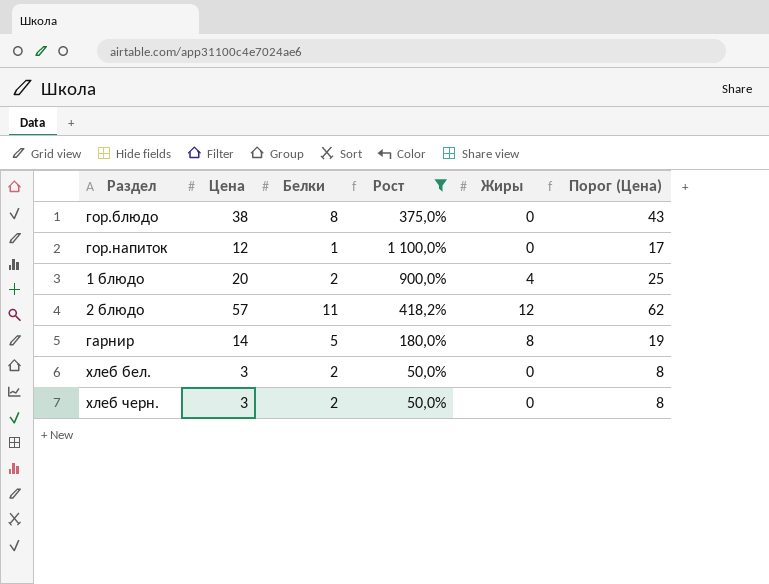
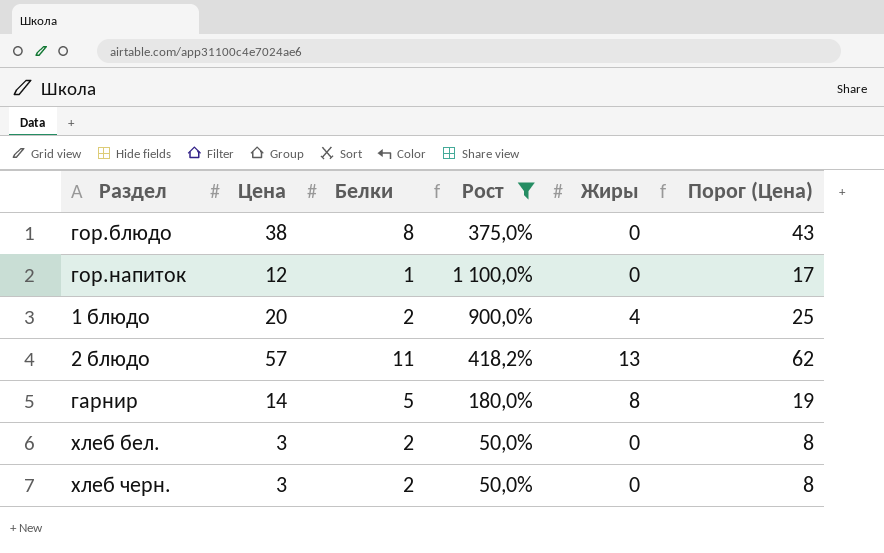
2 блюдо | Жиры: 12 -> 13

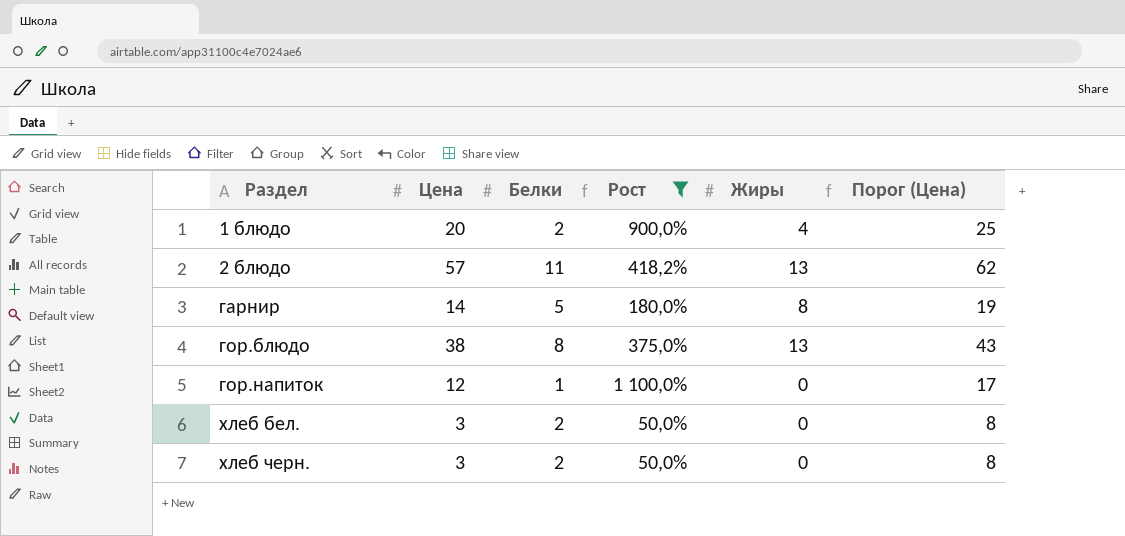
row order: none -> Раздел ascending
гор.блюдо | Жиры: 0 -> 13

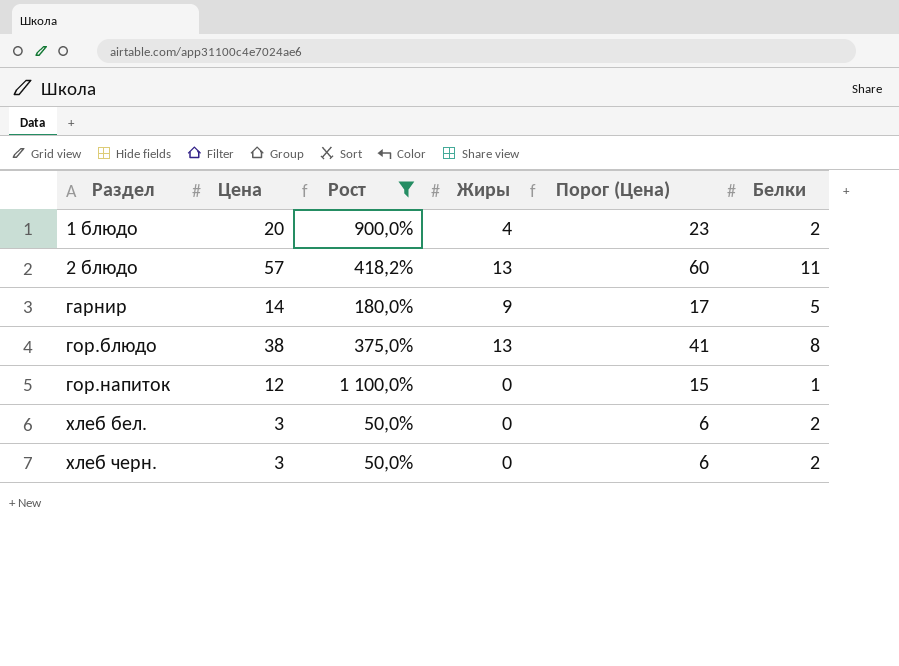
column Порог (Цена) | formula: [Цена] + 5 -> [Цена] + 3
column Белки | position: 3 -> 6
гарнир | Жиры: 8 -> 9

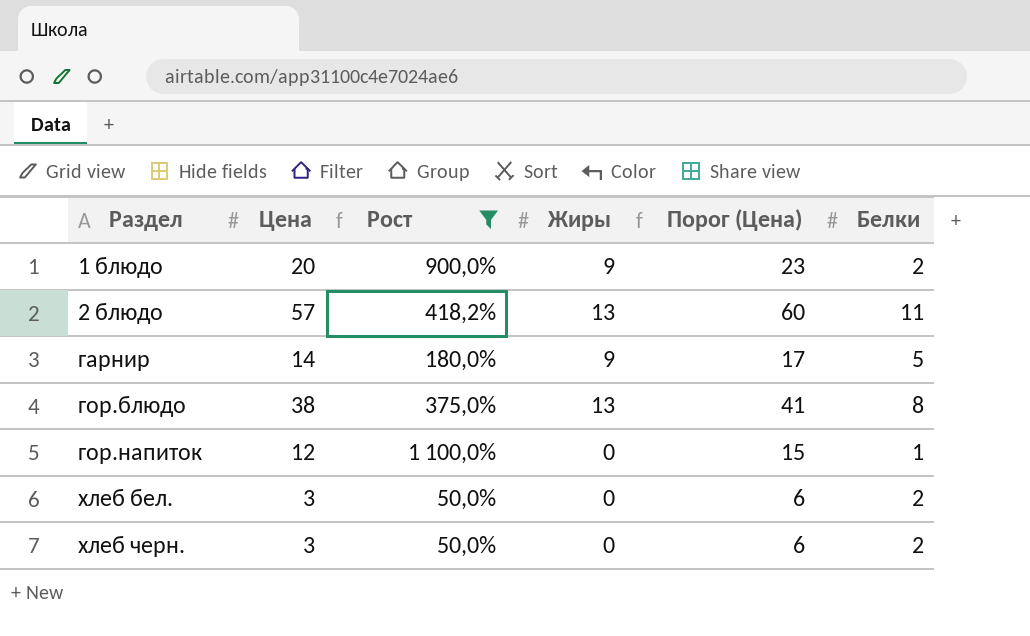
1 блюдо | Жиры: 4 -> 9

